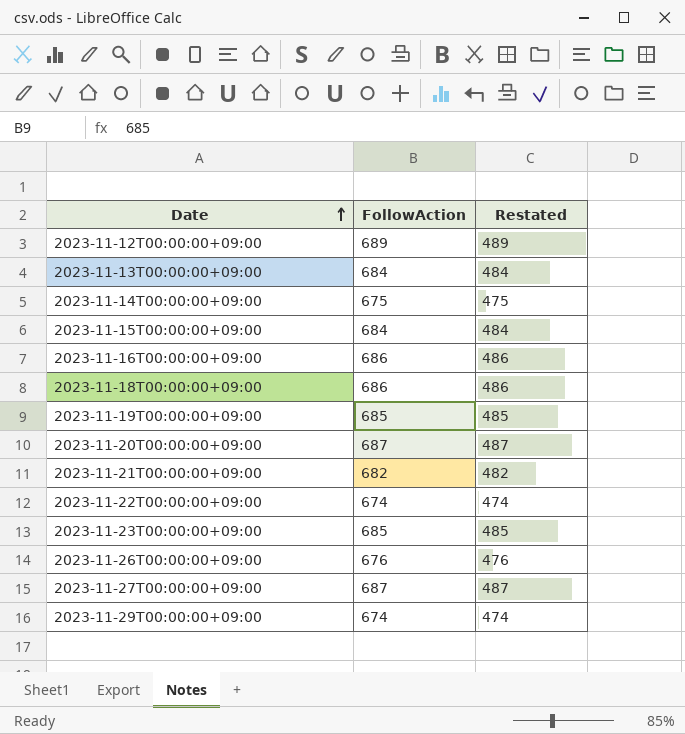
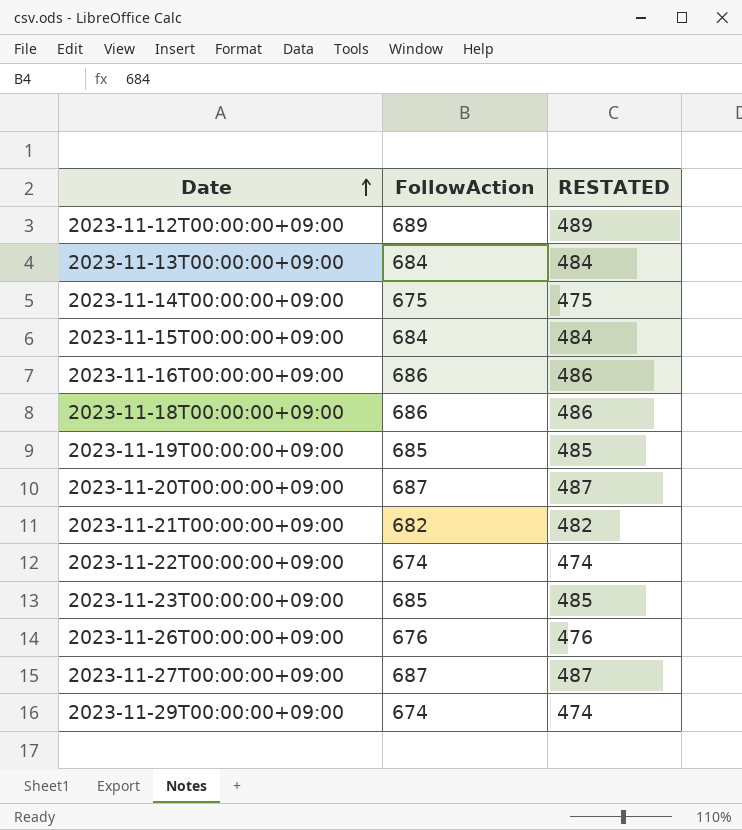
column name: Restated -> RESTATED

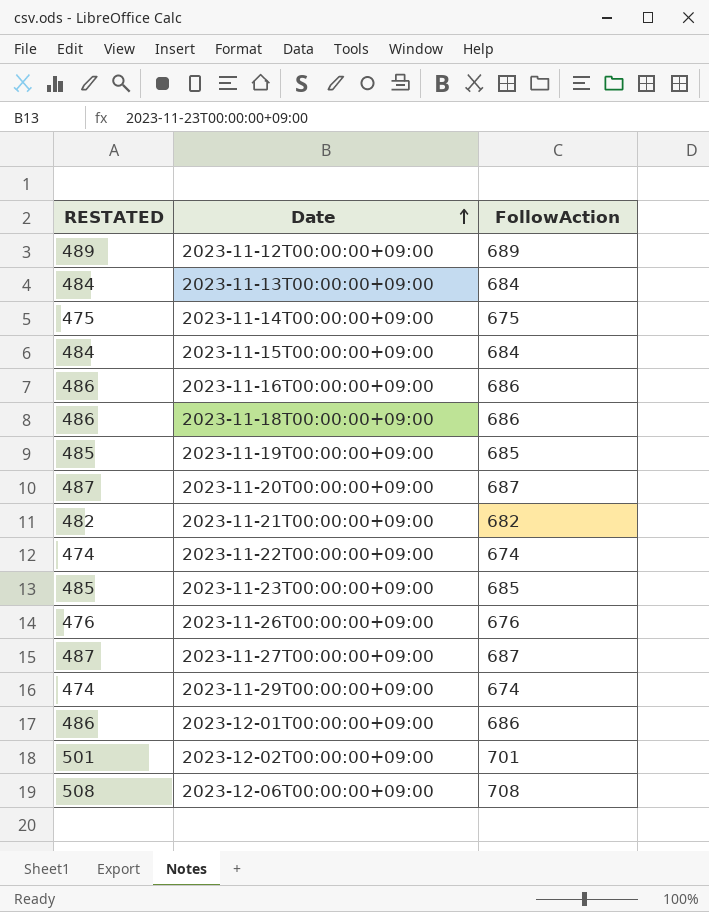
column RESTATED | position: 3 -> 1
row 2023-12-01T00:00:00+09:00: none -> 486 | 686
row 2023-12-02T00:00:00+09:00: none -> 501 | 701
row 2023-12-06T00:00:00+09:00: none -> 508 | 708

